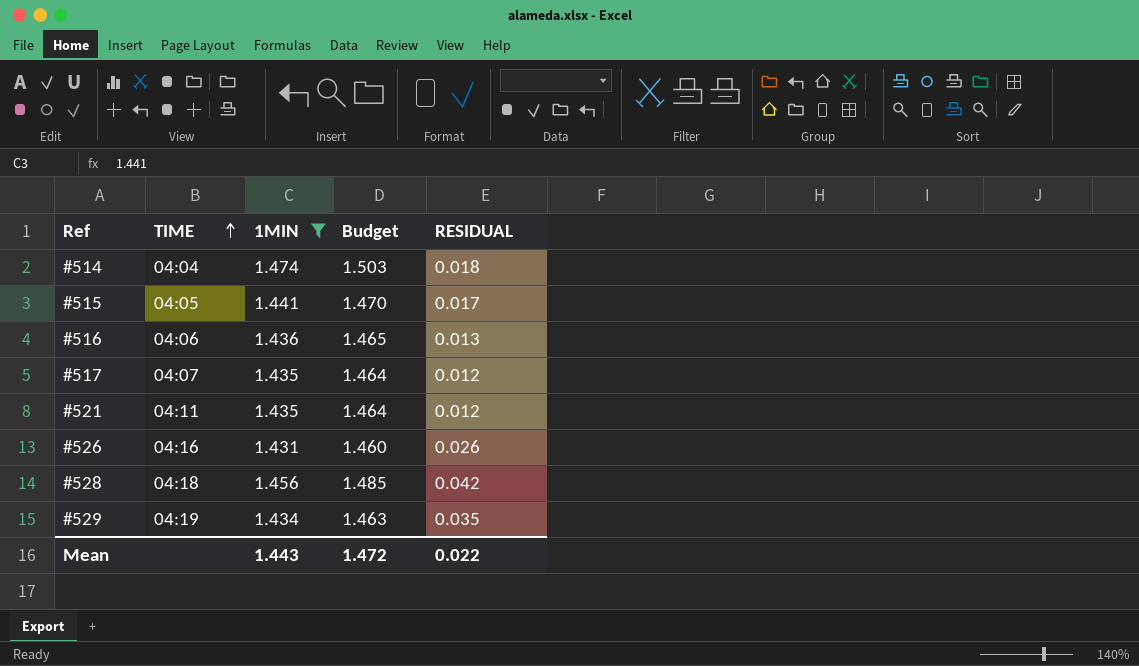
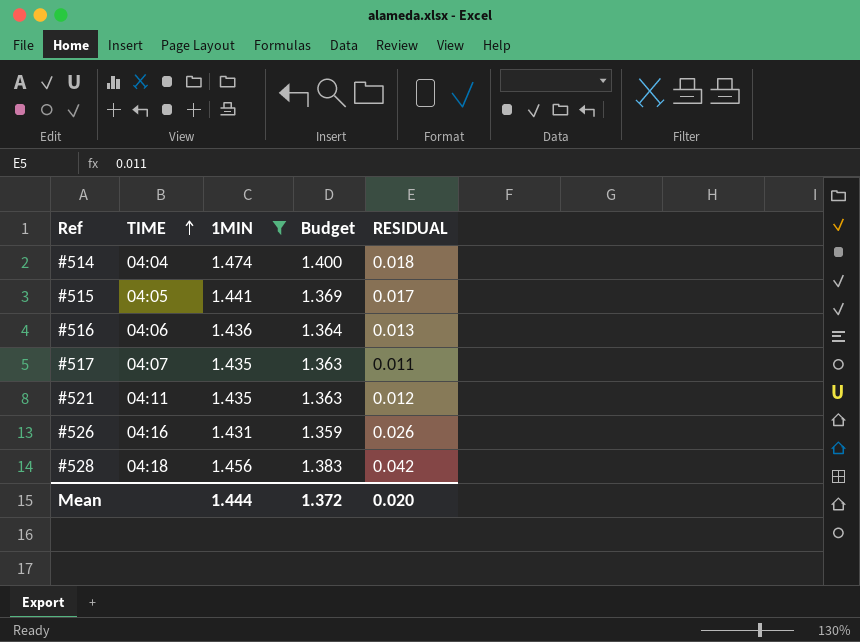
column Budget | formula: [1MIN] * 1.02 -> [1MIN] * 0.95
row #529: 04:19 | 1.434 | 1.463 | 0.035 -> none
#517 | RESIDUAL: 0.012 -> 0.011
Mean | 1MIN: 1.443 -> 1.444
Mean | Budget: 1.472 -> 1.372
Mean | RESIDUAL: 0.022 -> 0.020

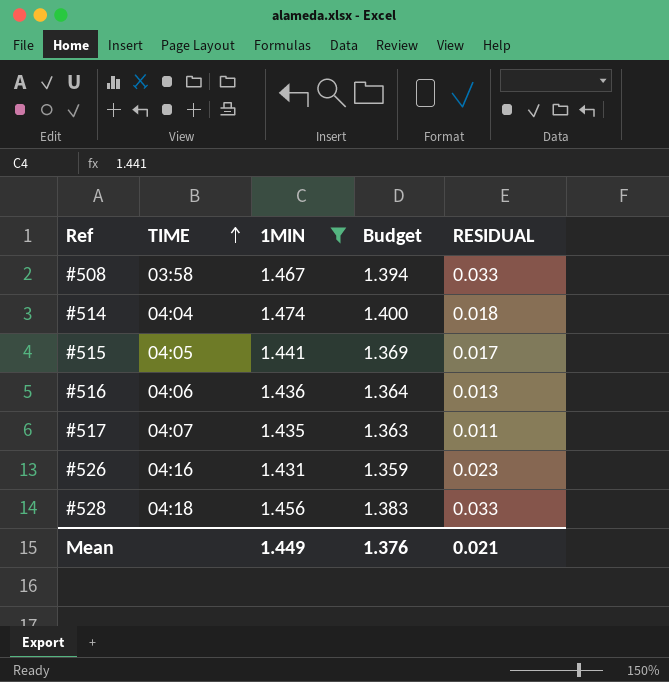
row #521: 04:11 | 1.435 | 1.363 | 0.012 -> none
row #508: none -> 03:58 | 1.467 | 1.394 | 0.033
#526 | RESIDUAL: 0.026 -> 0.023
#528 | RESIDUAL: 0.042 -> 0.033
Mean | 1MIN: 1.444 -> 1.449
Mean | Budget: 1.372 -> 1.376
Mean | RESIDUAL: 0.020 -> 0.021

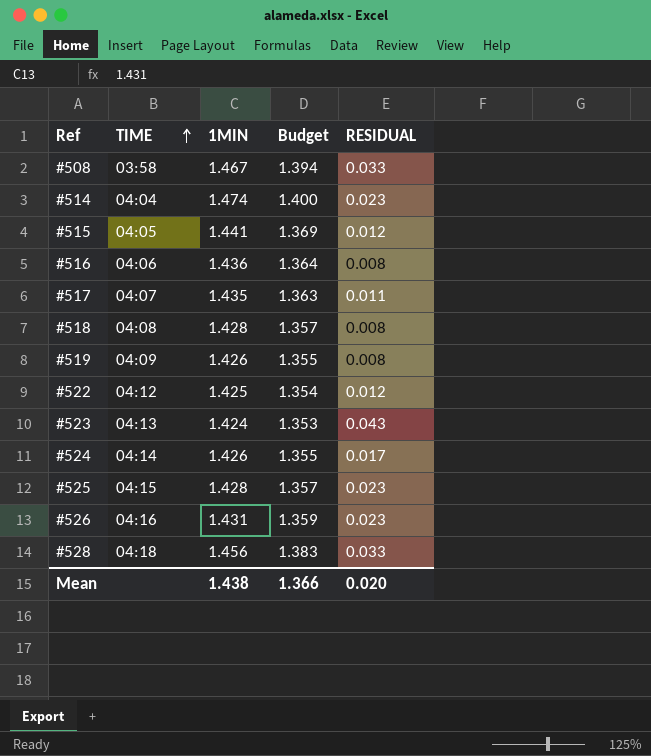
filter: 1MIN >= 1.431 -> none
#514 | RESIDUAL: 0.018 -> 0.023
#515 | RESIDUAL: 0.017 -> 0.012
#516 | RESIDUAL: 0.013 -> 0.008
Mean | 1MIN: 1.449 -> 1.438
Mean | Budget: 1.376 -> 1.366
Mean | RESIDUAL: 0.021 -> 0.020

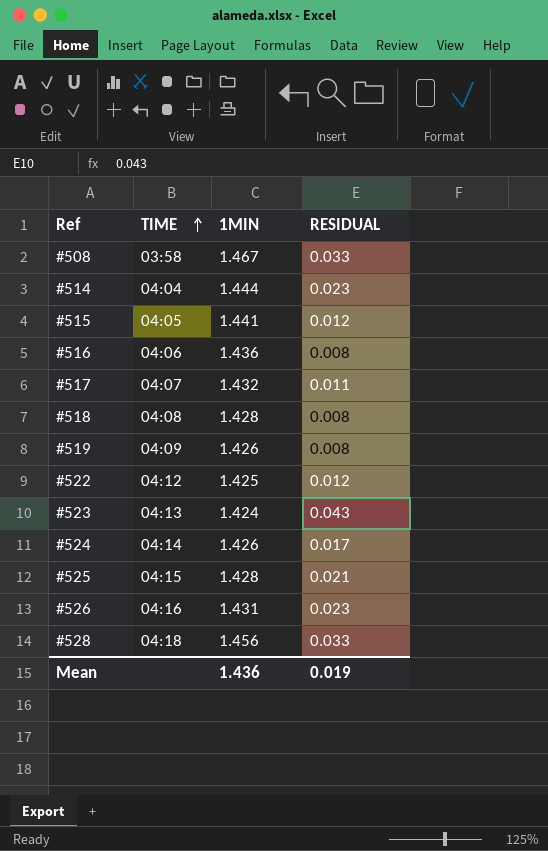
column Budget | formula: [1MIN] * 0.95 -> none
#514 | 1MIN: 1.474 -> 1.444
#517 | 1MIN: 1.435 -> 1.432
#525 | RESIDUAL: 0.023 -> 0.021
Mean | 1MIN: 1.438 -> 1.436
Mean | RESIDUAL: 0.020 -> 0.019

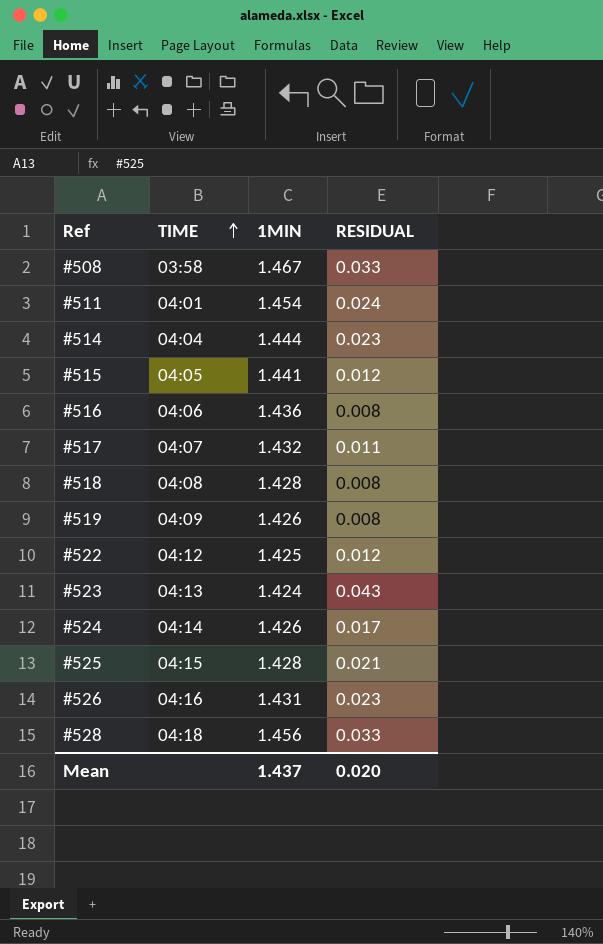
row #511: none -> 04:01 | 1.454 | 0.024
Mean | 1MIN: 1.436 -> 1.437
Mean | RESIDUAL: 0.019 -> 0.020

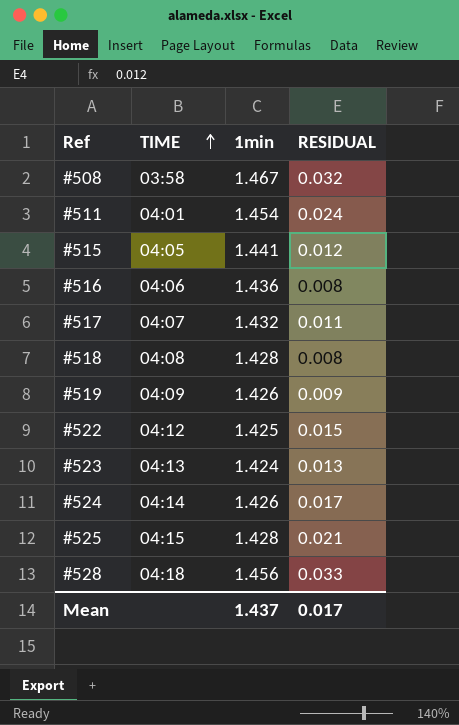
column name: 1MIN -> 1min
row #514: 04:04 | 1.444 | 0.023 -> none
row #526: 04:16 | 1.431 | 0.023 -> none
#508 | RESIDUAL: 0.033 -> 0.032
#519 | RESIDUAL: 0.008 -> 0.009
#522 | RESIDUAL: 0.012 -> 0.015
#523 | RESIDUAL: 0.043 -> 0.013
Mean | RESIDUAL: 0.020 -> 0.017

